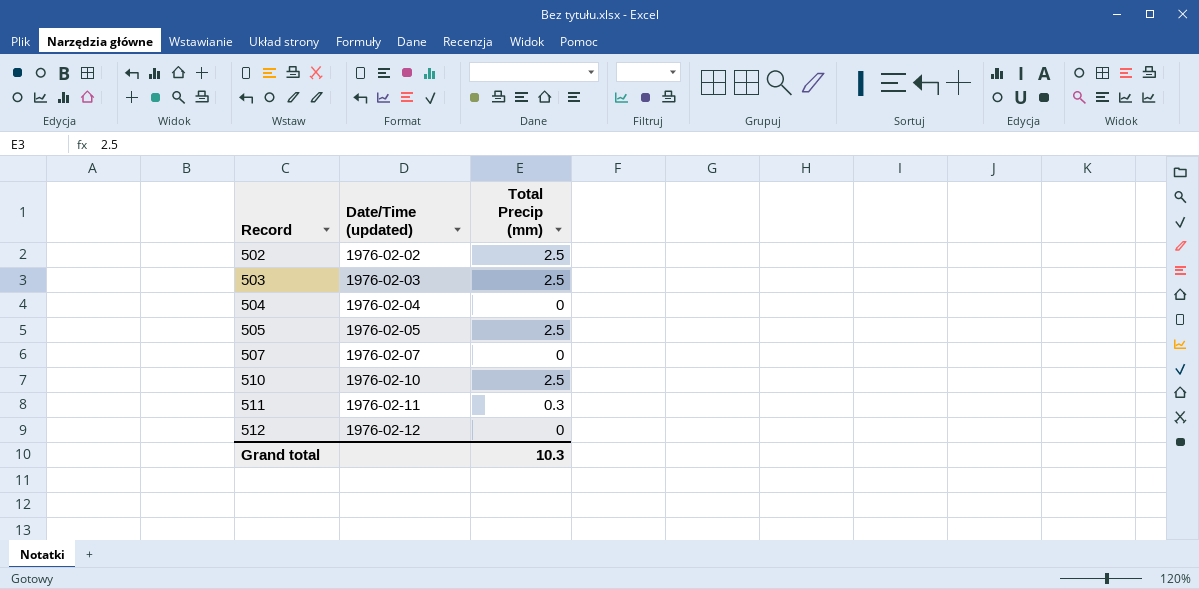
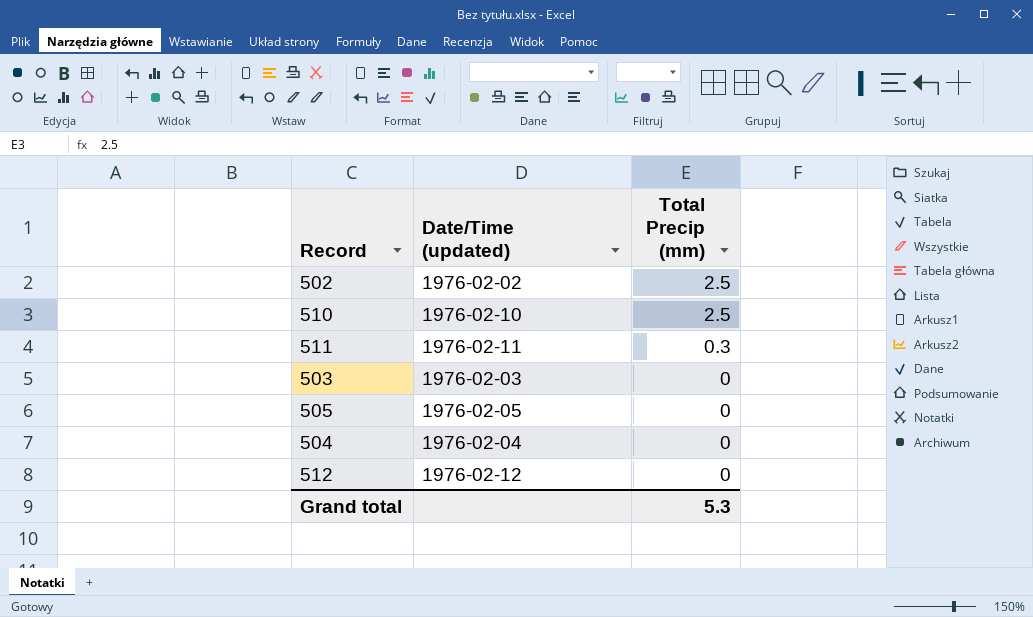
row order: Record ascending -> Total Precip (mm) descending
row 507: 1976-02-07 | 0 -> none
503 | Total Precip (mm): 2.5 -> 0
505 | Total Precip (mm): 2.5 -> 0
Grand total | Total Precip (mm): 10.3 -> 5.3

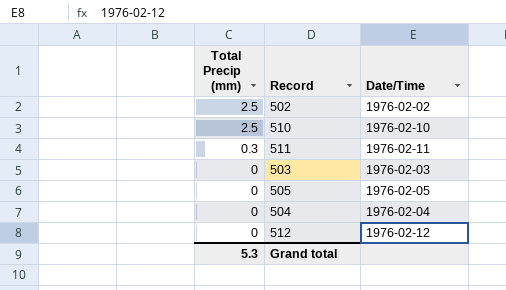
column Total Precip (mm) | position: 3 -> 1
column name: Date/Time (updated) -> Date/Time

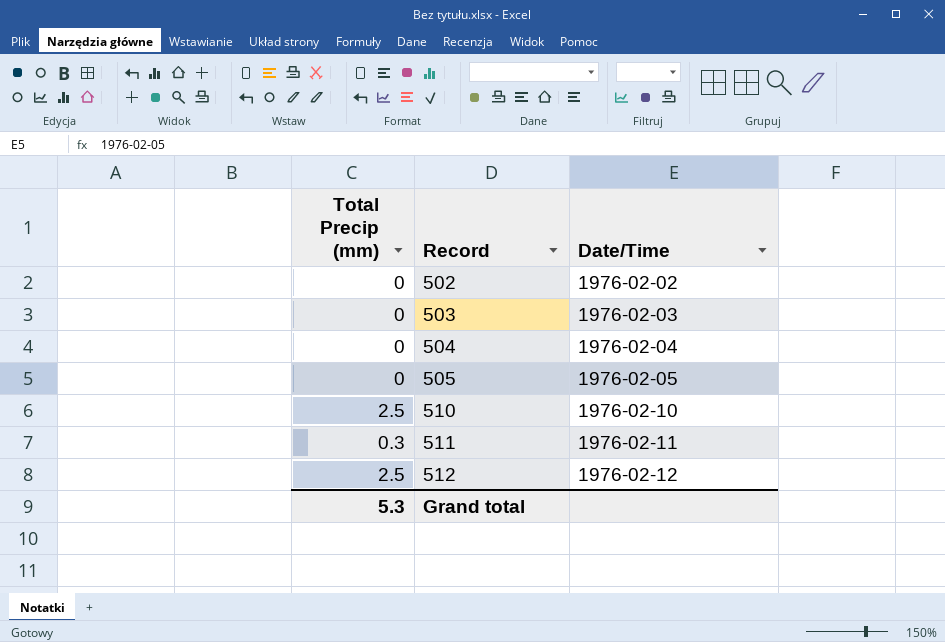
row order: Total Precip (mm) descending -> Record ascending
502 | Total Precip (mm): 2.5 -> 0
512 | Total Precip (mm): 0 -> 2.5

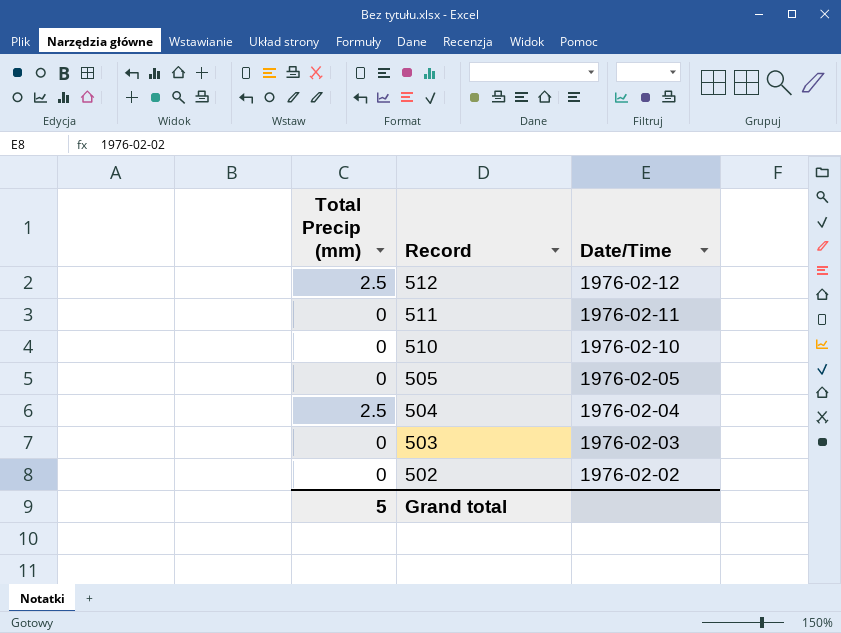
row order: Record ascending -> Record descending
511 | Total Precip (mm): 0.3 -> 0
510 | Total Precip (mm): 2.5 -> 0
504 | Total Precip (mm): 0 -> 2.5
Grand total | Total Precip (mm): 5.3 -> 5

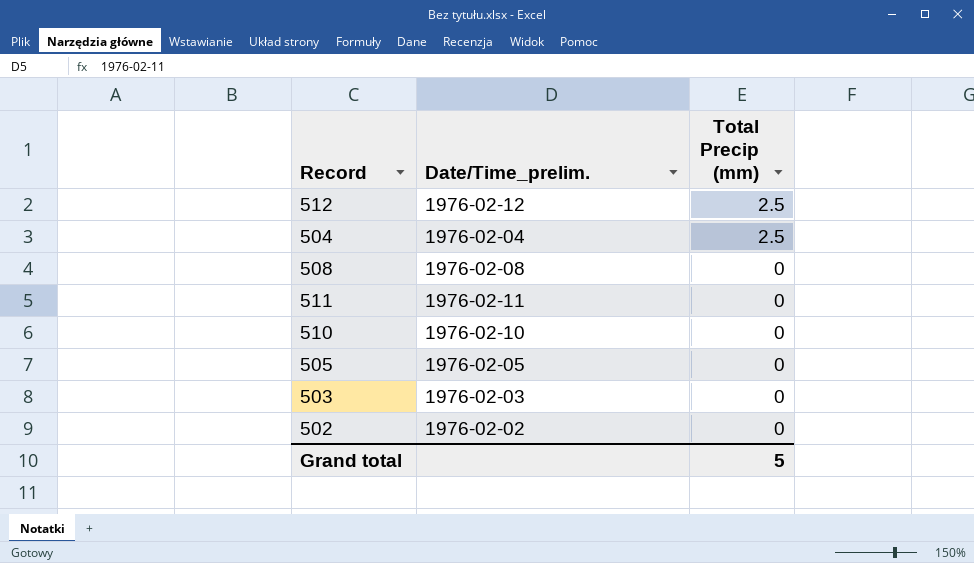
row order: Record descending -> Total Precip (mm) descending
column name: Date/Time -> Date/Time_prelim.
column Total Precip (mm) | position: 1 -> 3
row 508: none -> 1976-02-08 | 0

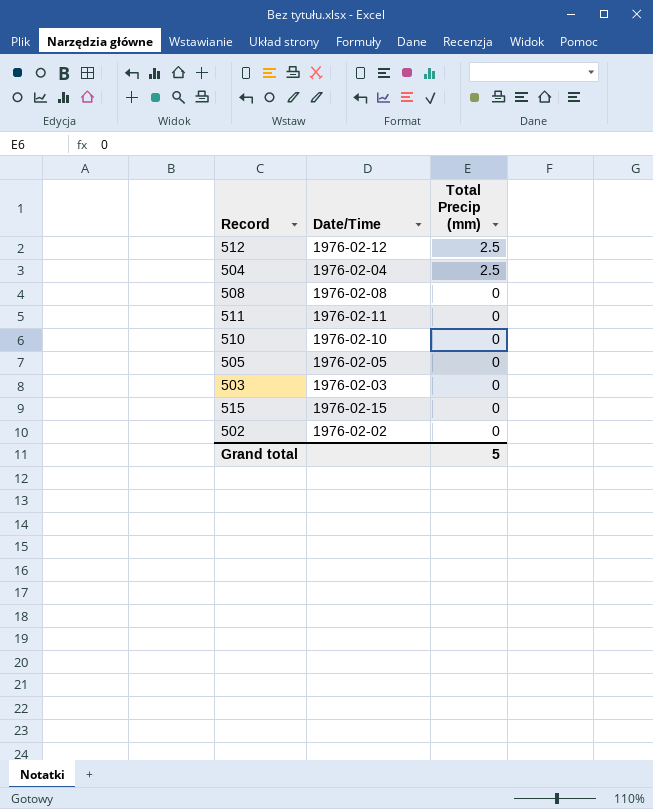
column name: Date/Time_prelim. -> Date/Time
row 515: none -> 1976-02-15 | 0

